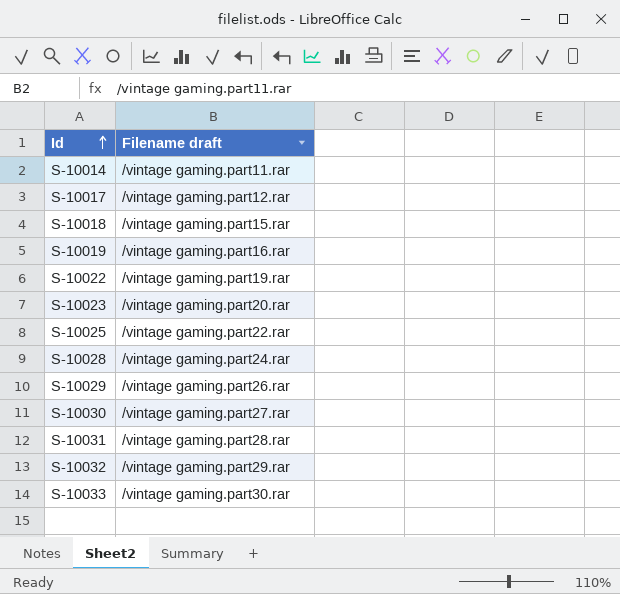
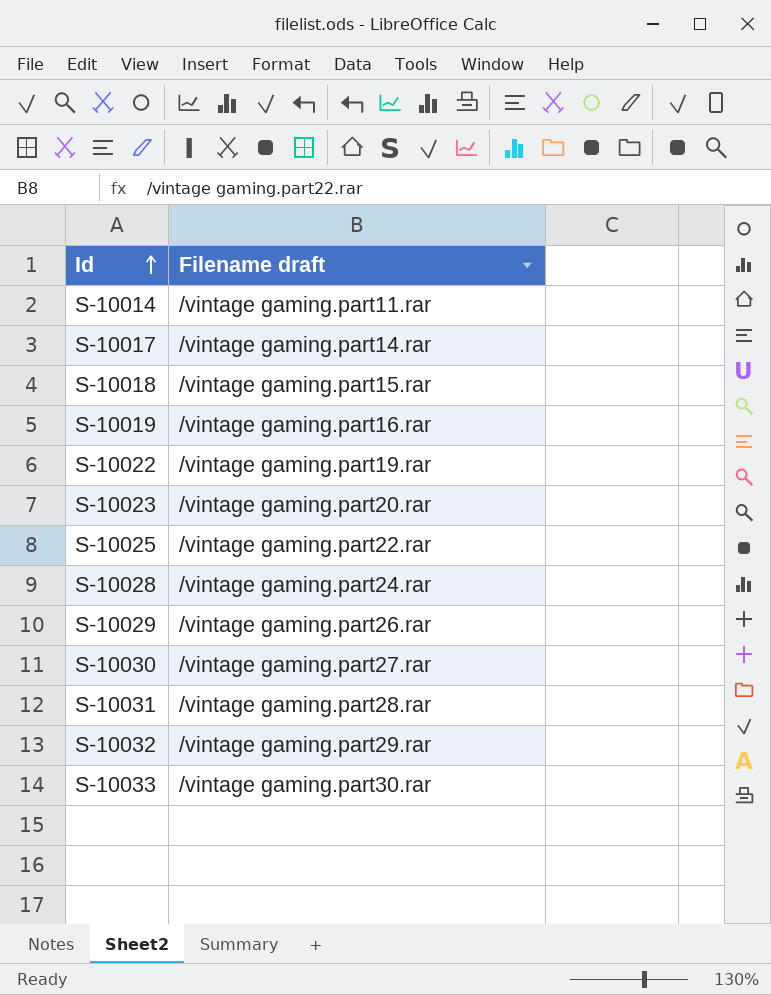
S-10017 | Filename draft: /vintage gaming.part12.rar -> /vintage gaming.part14.rar

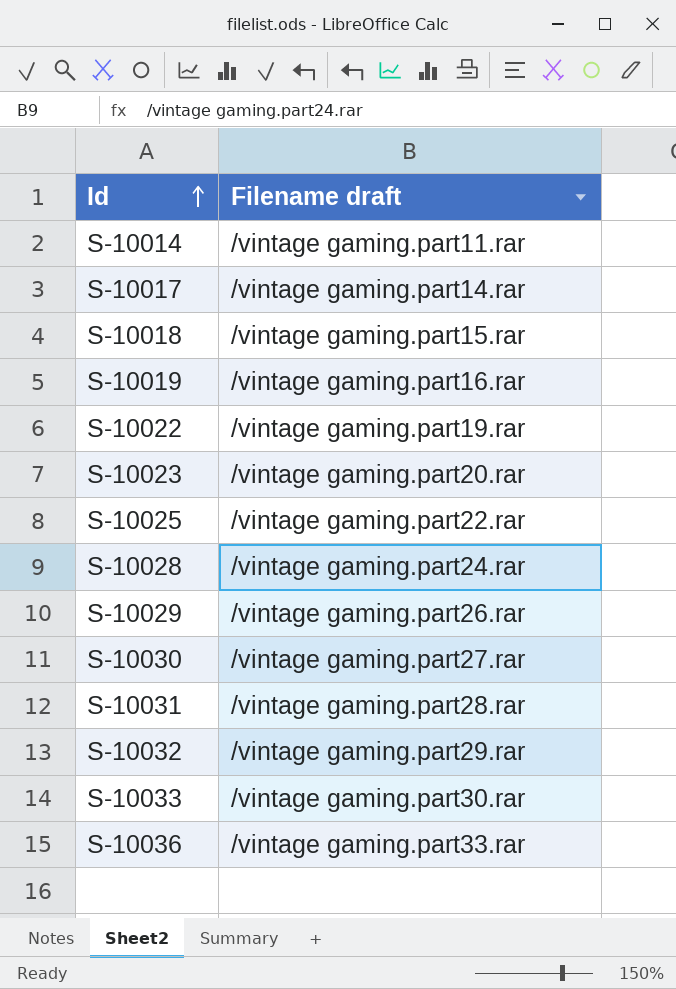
row S-10036: none -> /vintage gaming.part33.rar

